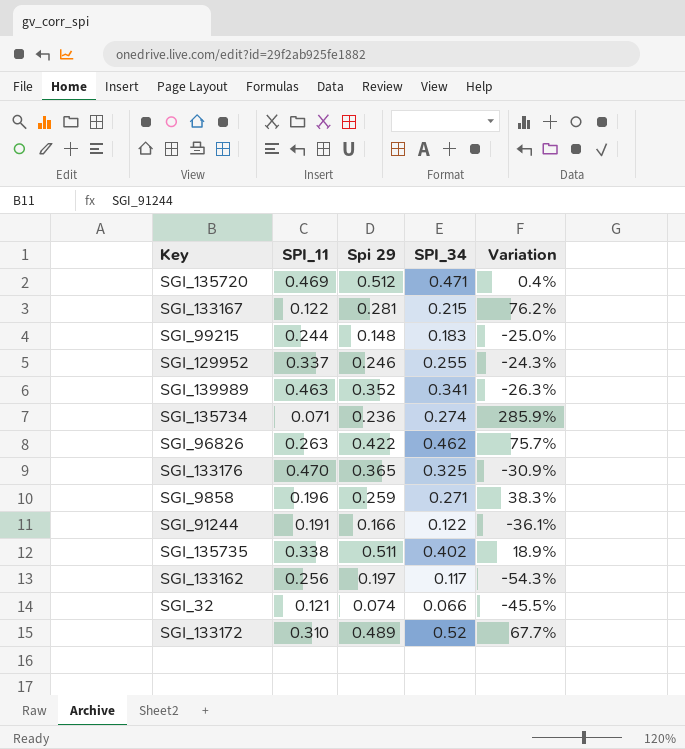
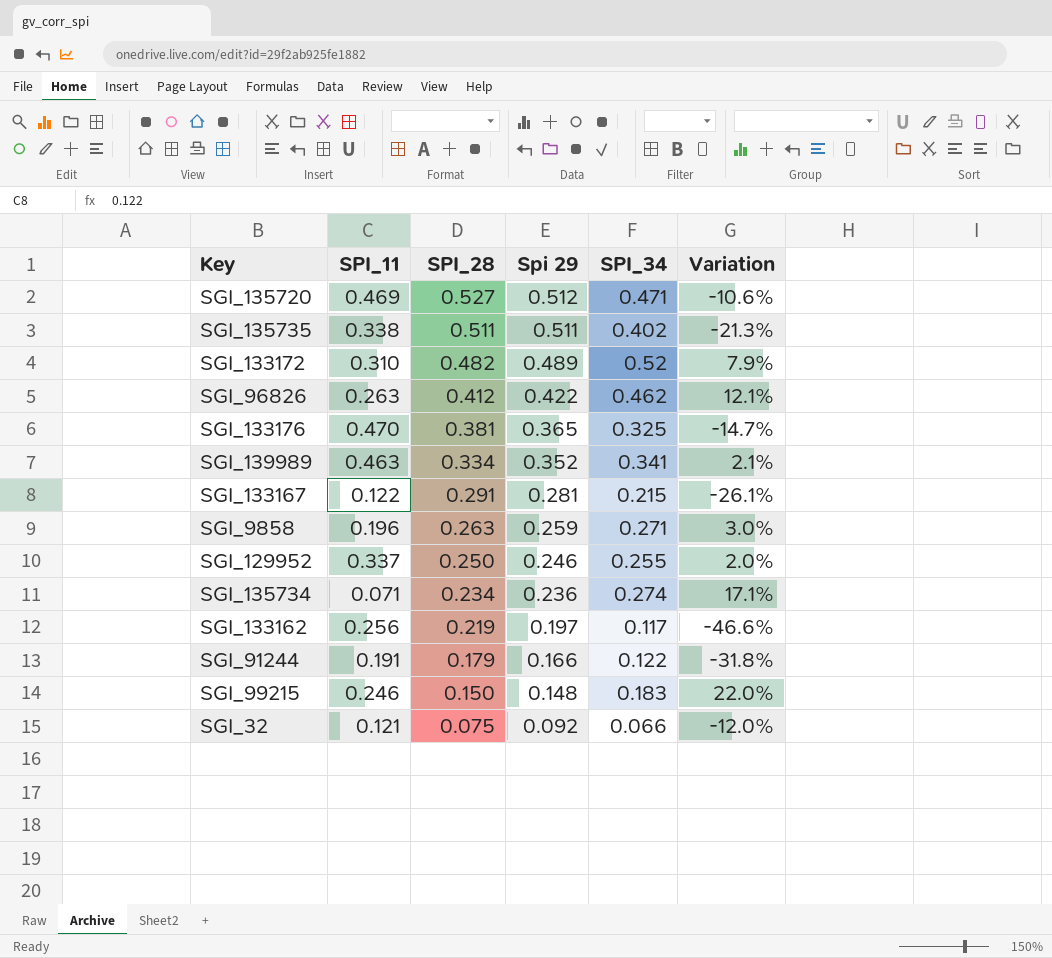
row order: none -> SPI_28 descending
column SPI_28 | position: none -> 3
column Variation | formula: ([SPI_34] - [SPI_11]) / [SPI_11] -> ([SPI_34] - [SPI_28]) / [SPI_28]
SGI_99215 | SPI_11: 0.244 -> 0.246
SGI_32 | Spi 29: 0.074 -> 0.092

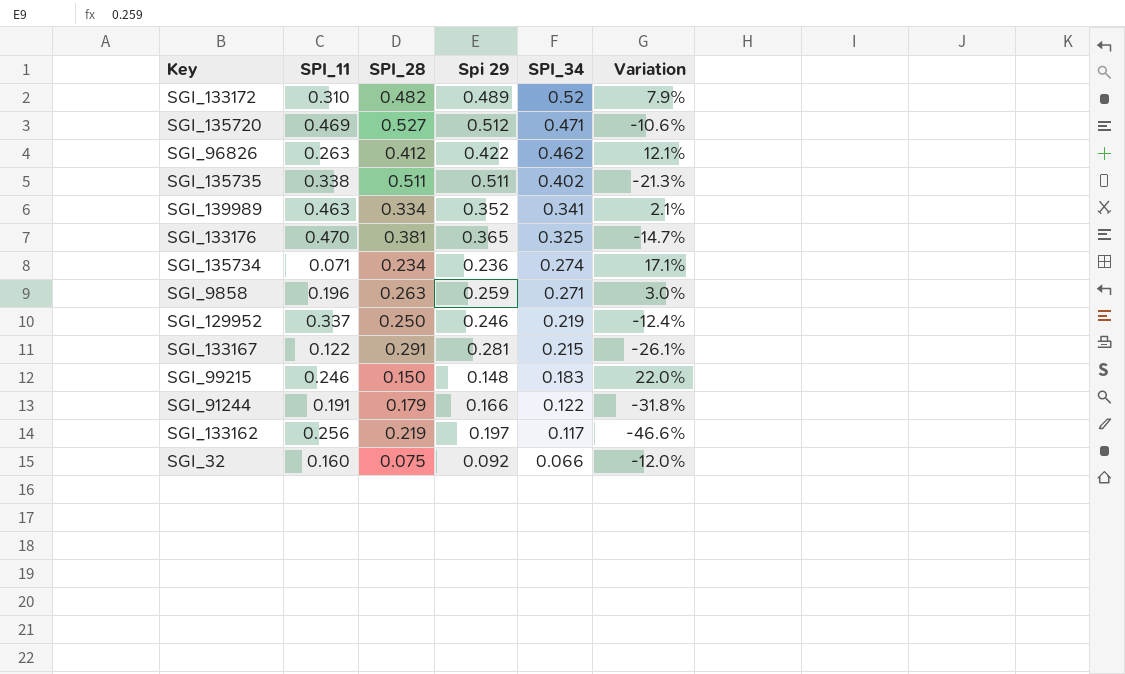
row order: SPI_28 descending -> SPI_34 descending
SGI_129952 | SPI_34: 0.255 -> 0.219
SGI_129952 | Variation: 2.0% -> -12.4%
SGI_32 | SPI_11: 0.121 -> 0.160

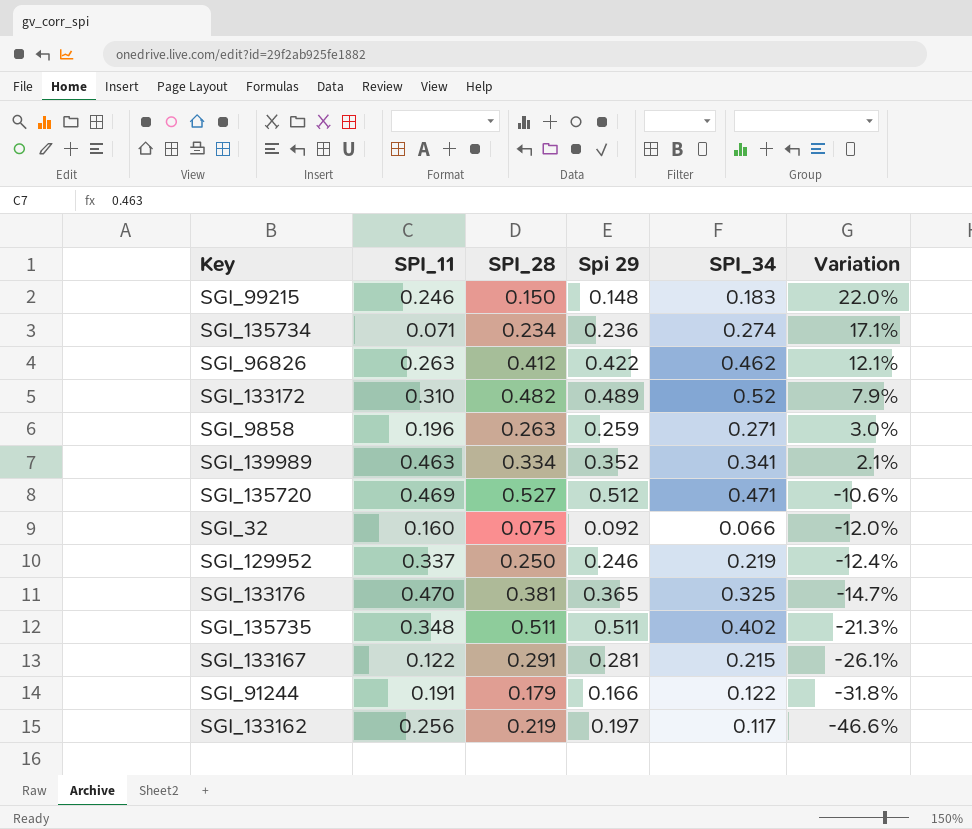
row order: SPI_34 descending -> Variation descending
SGI_135735 | SPI_11: 0.338 -> 0.348

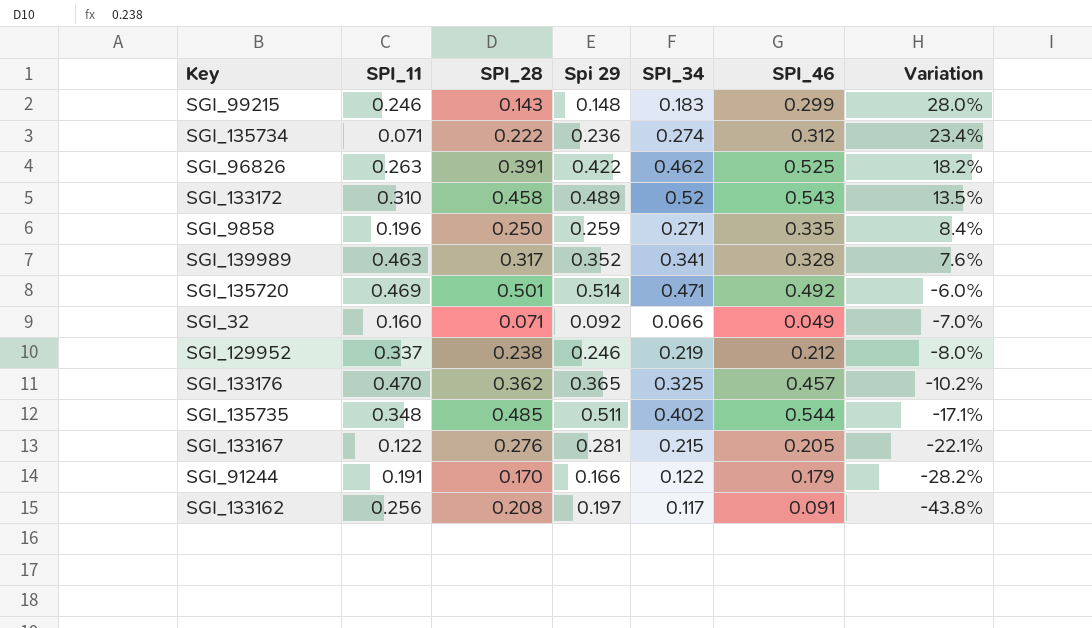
column SPI_46 | position: none -> 6
SGI_99215 | SPI_28: 0.150 -> 0.143
SGI_99215 | Variation: 22.0% -> 28.0%
SGI_135734 | SPI_28: 0.234 -> 0.222
SGI_135734 | Variation: 17.1% -> 23.4%
SGI_96826 | SPI_28: 0.412 -> 0.391
SGI_96826 | Variation: 12.1% -> 18.2%
SGI_133172 | SPI_28: 0.482 -> 0.458
SGI_133172 | Variation: 7.9% -> 13.5%
SGI_9858 | SPI_28: 0.263 -> 0.250
SGI_9858 | Variation: 3.0% -> 8.4%
SGI_139989 | SPI_28: 0.334 -> 0.317
SGI_139989 | Variation: 2.1% -> 7.6%
SGI_135720 | SPI_28: 0.527 -> 0.501
SGI_135720 | Spi 29: 0.512 -> 0.514
SGI_135720 | Variation: -10.6% -> -6.0%
SGI_32 | SPI_28: 0.075 -> 0.071
SGI_32 | Variation: -12.0% -> -7.0%
SGI_129952 | SPI_28: 0.250 -> 0.238
SGI_129952 | Variation: -12.4% -> -8.0%
SGI_133176 | SPI_28: 0.381 -> 0.362
SGI_133176 | Variation: -14.7% -> -10.2%
SGI_135735 | SPI_28: 0.511 -> 0.485
SGI_135735 | Variation: -21.3% -> -17.1%
SGI_133167 | SPI_28: 0.291 -> 0.276
SGI_133167 | Variation: -26.1% -> -22.1%
SGI_91244 | SPI_28: 0.179 -> 0.170
SGI_91244 | Variation: -31.8% -> -28.2%
SGI_133162 | SPI_28: 0.219 -> 0.208
SGI_133162 | Variation: -46.6% -> -43.8%

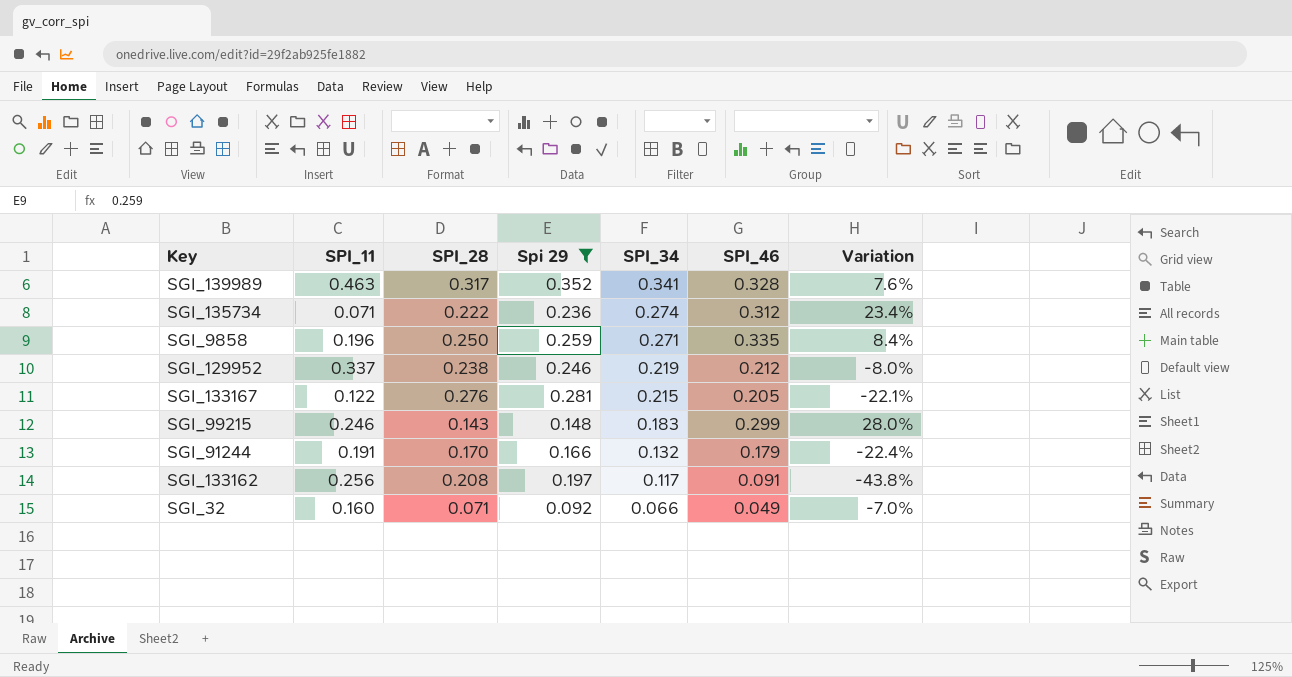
filter: none -> Spi 29 <= 0.352
row order: Variation descending -> SPI_34 descending
SGI_91244 | SPI_34: 0.122 -> 0.132
SGI_91244 | Variation: -28.2% -> -22.4%

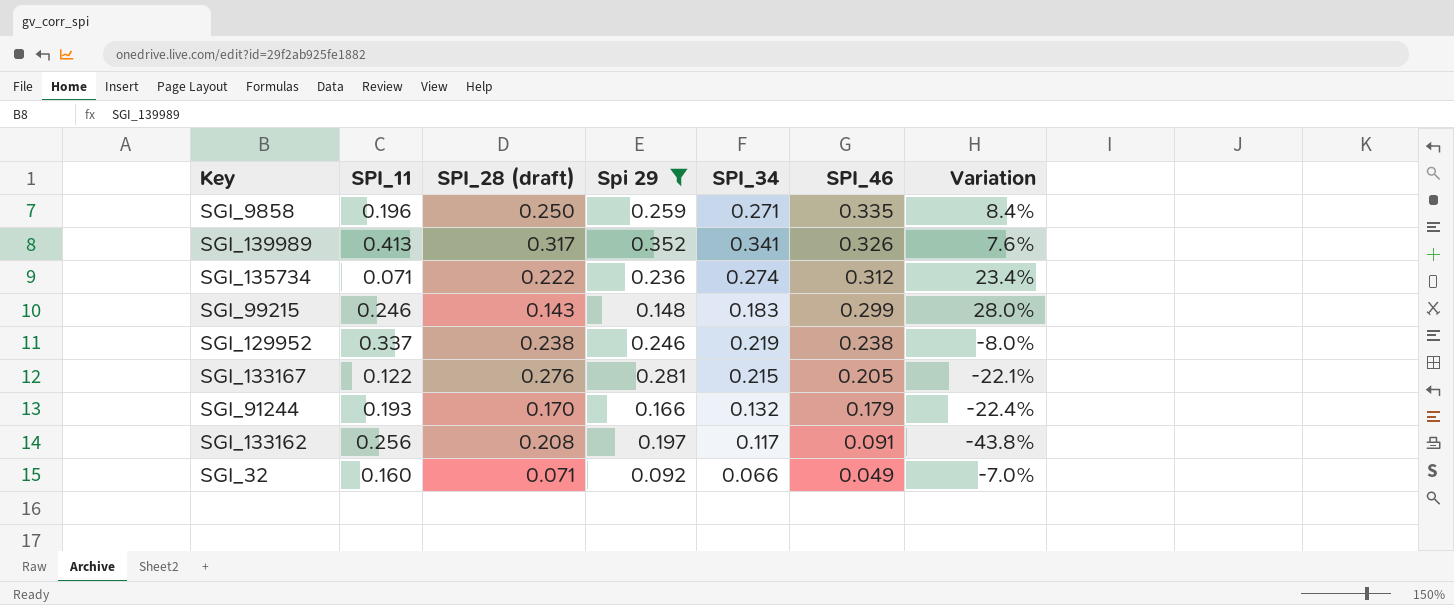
row order: SPI_34 descending -> SPI_46 descending
column name: SPI_28 -> SPI_28 (draft)
SGI_139989 | SPI_11: 0.463 -> 0.413
SGI_139989 | SPI_46: 0.328 -> 0.326
SGI_129952 | SPI_46: 0.212 -> 0.238
SGI_91244 | SPI_11: 0.191 -> 0.193

